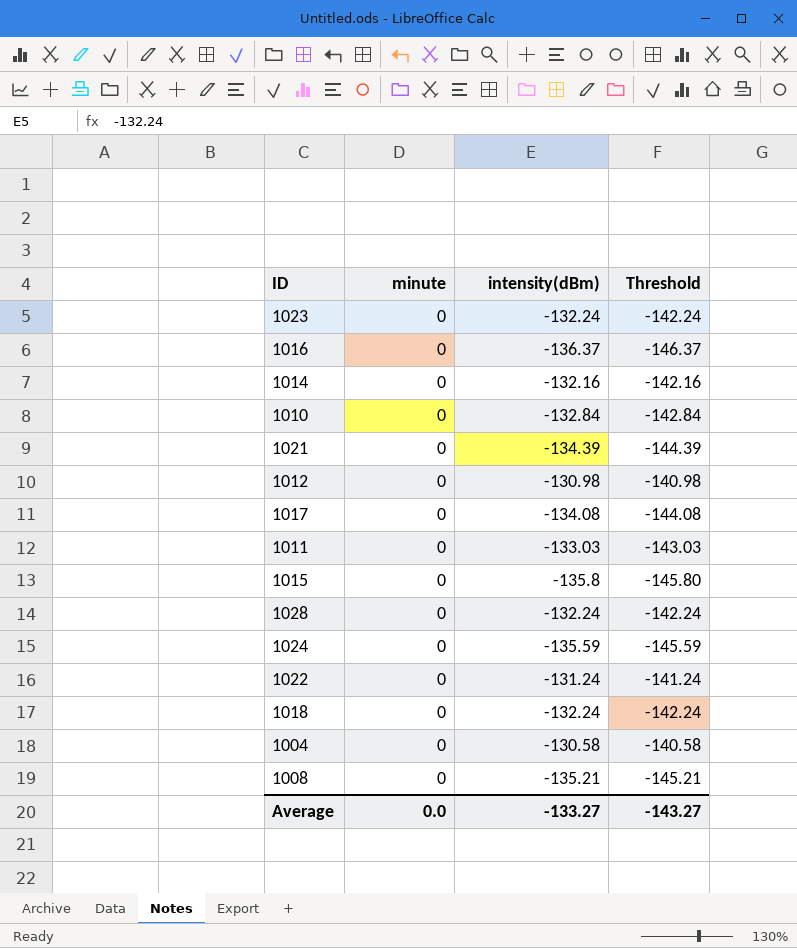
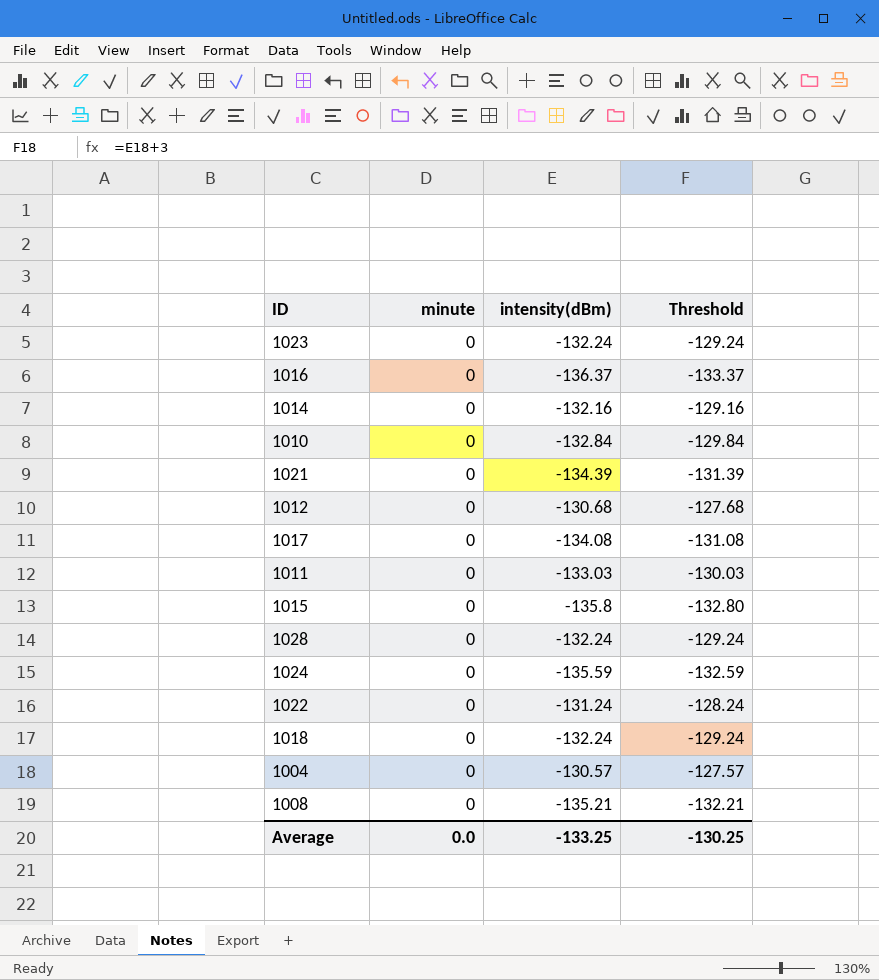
column Threshold | formula: [intensity(dBm)] - 10 -> [intensity(dBm)] + 3
1012 | intensity(dBm): -130.98 -> -130.68
1004 | intensity(dBm): -130.58 -> -130.57
Average | intensity(dBm): -133.27 -> -133.25
Average | Threshold: -143.27 -> -130.25

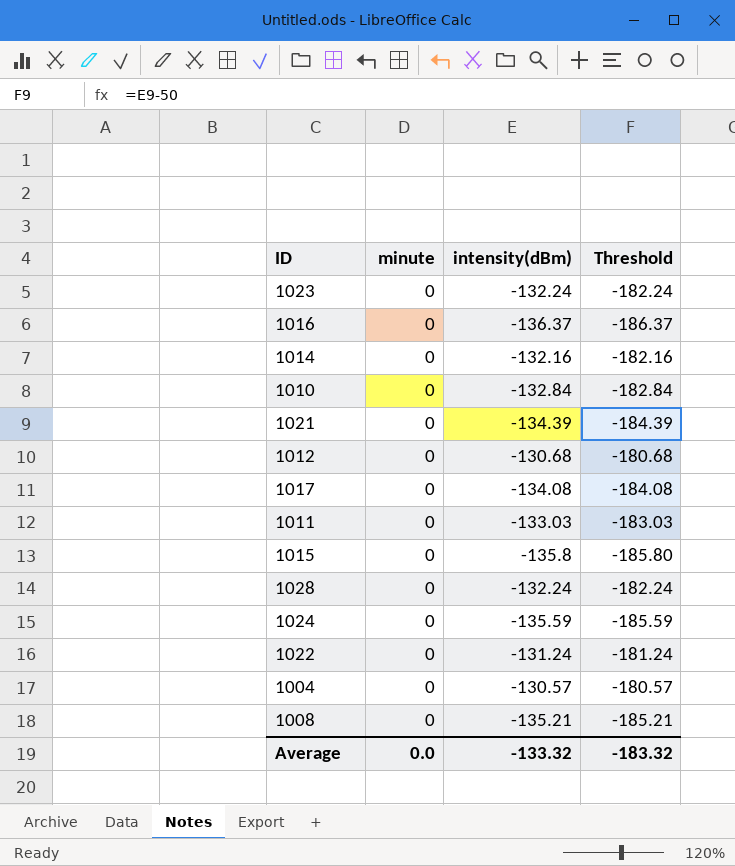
column Threshold | formula: [intensity(dBm)] + 3 -> [intensity(dBm)] - 50
row 1018: 0 | -132.24 | -129.24 -> none
Average | intensity(dBm): -133.25 -> -133.32
Average | Threshold: -130.25 -> -183.32

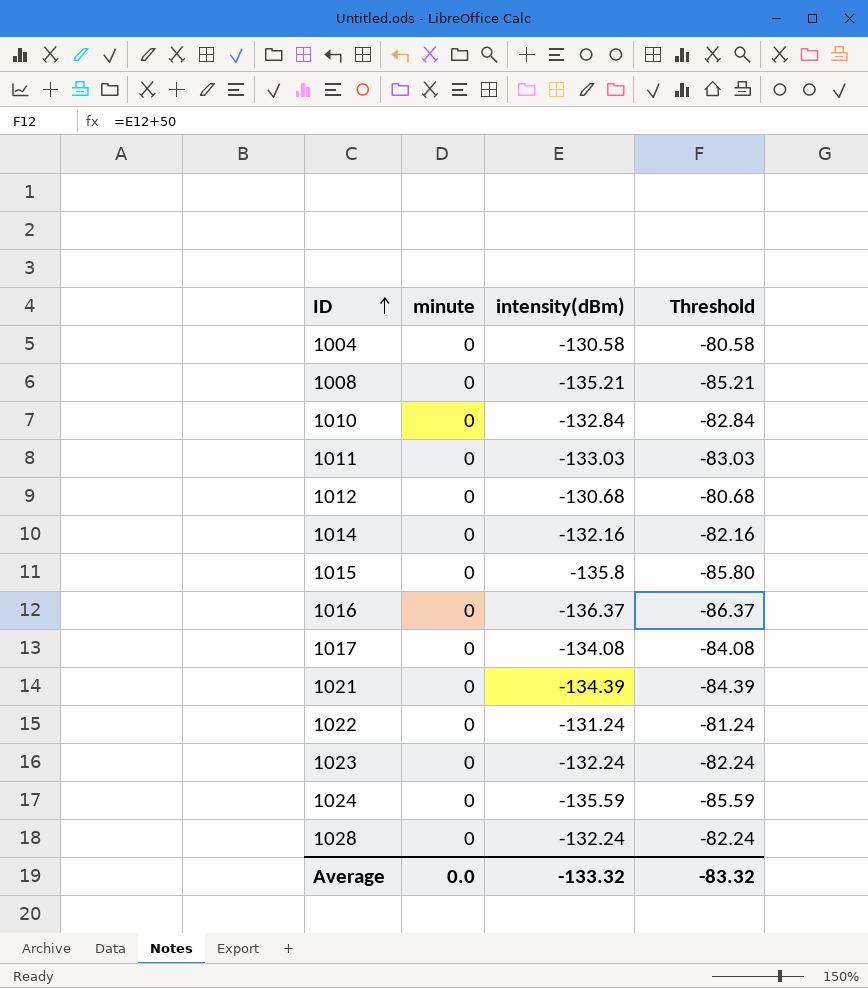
row order: none -> ID ascending
column Threshold | formula: [intensity(dBm)] - 50 -> [intensity(dBm)] + 50
1004 | intensity(dBm): -130.57 -> -130.58
Average | Threshold: -183.32 -> -83.32

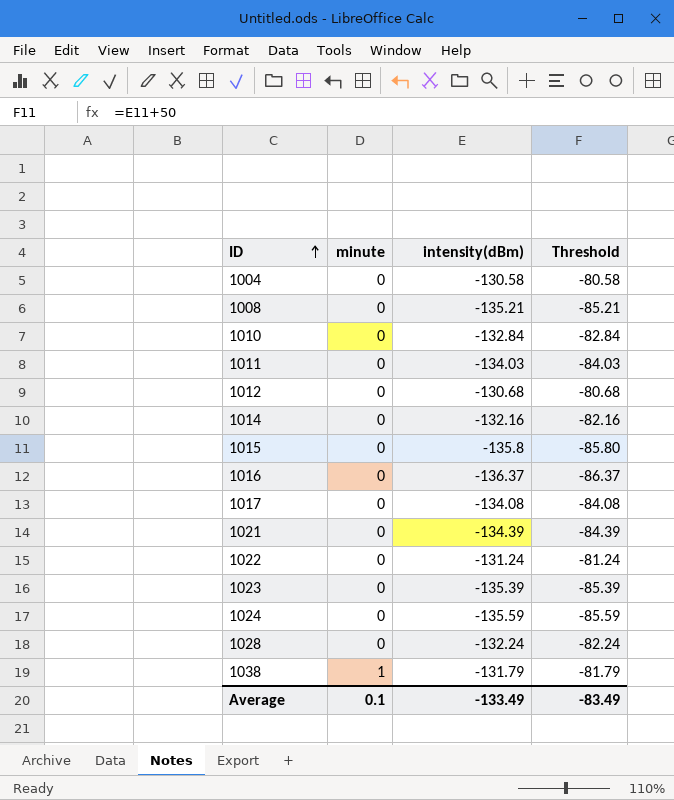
1011 | intensity(dBm): -133.03 -> -134.03
1011 | Threshold: -83.03 -> -84.03
1023 | intensity(dBm): -132.24 -> -135.39
1023 | Threshold: -82.24 -> -85.39
row 1038: none -> 1 | -131.79 | -81.79
Average | minute: 0.0 -> 0.1
Average | intensity(dBm): -133.32 -> -133.49
Average | Threshold: -83.32 -> -83.49

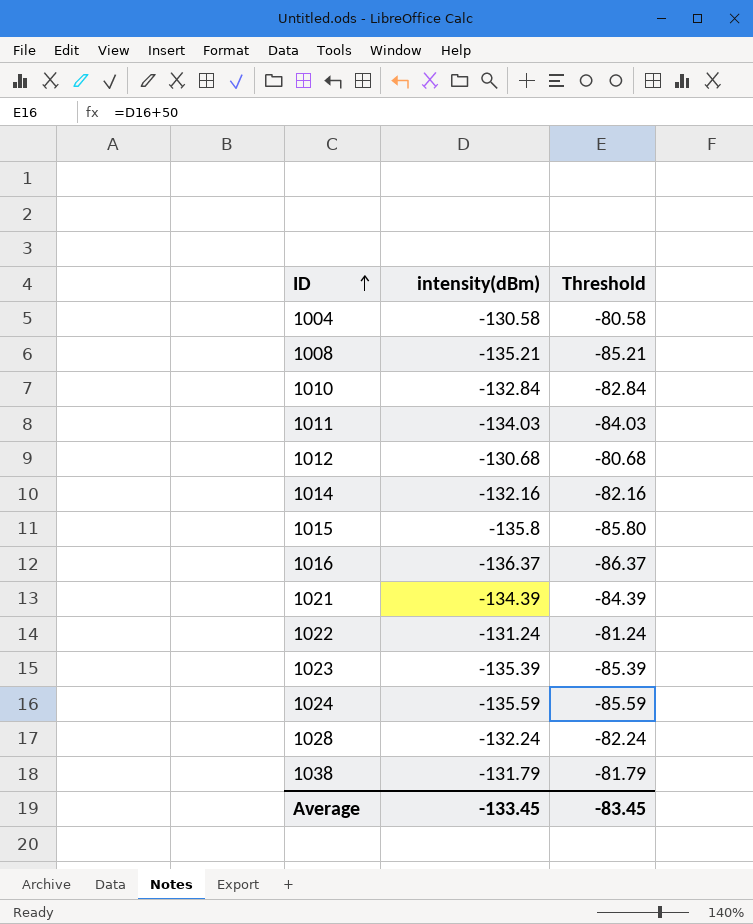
column minute | position: 2 -> none
row 1017: 0 | -134.08 | -84.08 -> none
Average | intensity(dBm): -133.49 -> -133.45
Average | Threshold: -83.49 -> -83.45

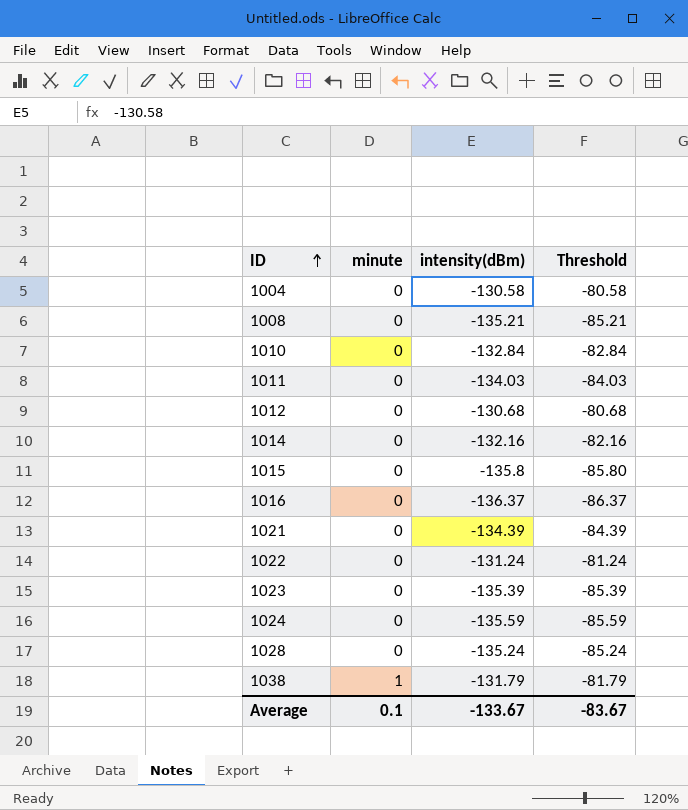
column minute | position: none -> 2
1028 | intensity(dBm): -132.24 -> -135.24
1028 | Threshold: -82.24 -> -85.24
Average | intensity(dBm): -133.45 -> -133.67
Average | Threshold: -83.45 -> -83.67

